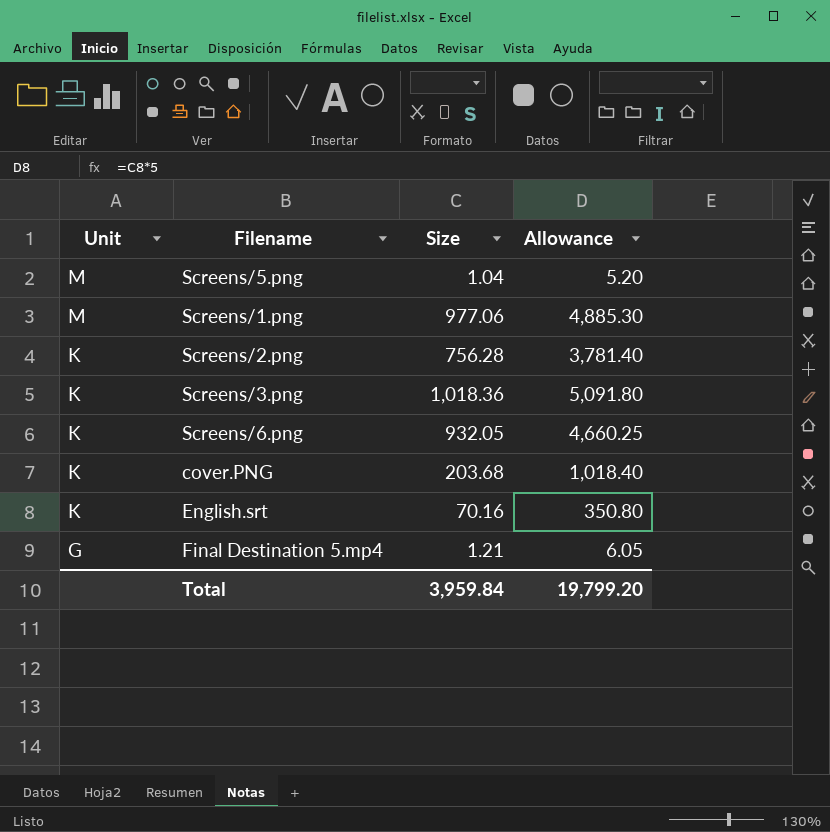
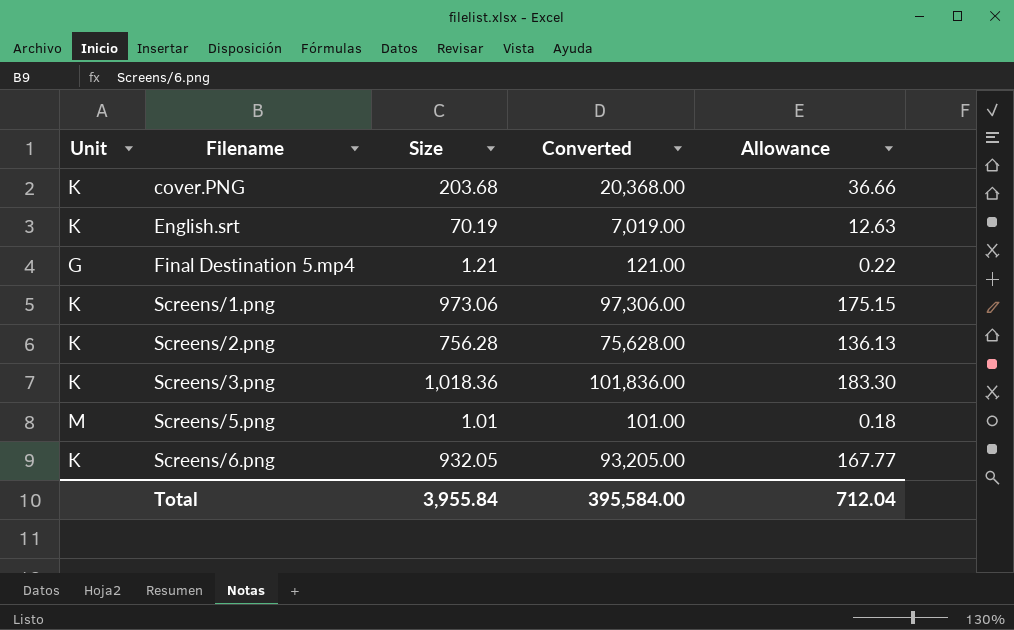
row order: Unit descending -> Filename ascending
column Converted | formula: none -> [Size] * 100
column Allowance | formula: [Size] * 5 -> [Size] * 0.18
English.srt | Size: 70.16 -> 70.19
Screens/1.png | Unit: M -> K
Screens/1.png | Size: 977.06 -> 973.06
Screens/5.png | Size: 1.04 -> 1.01
Total | Size: 3,959.84 -> 3,955.84
Total | Allowance: 19,799.20 -> 712.04

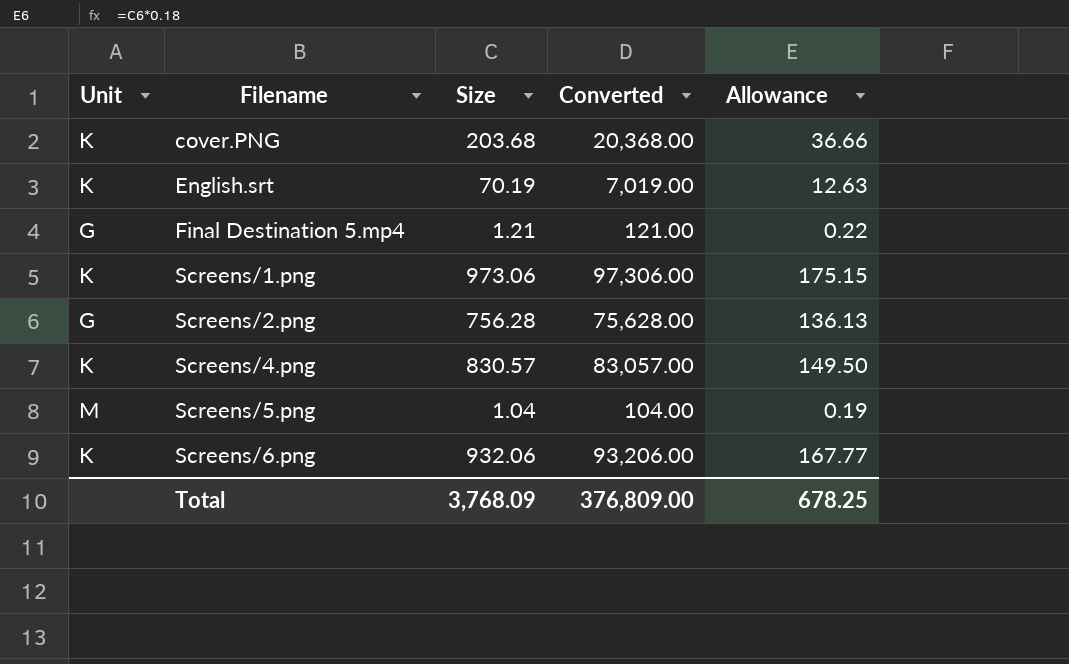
row Screens/3.png: K | 1,018.36 | 101,836.00 | 183.30 -> none
Screens/2.png | Unit: K -> G
row Screens/4.png: none -> K | 830.57 | 83,057.00 | 149.50
Screens/5.png | Size: 1.01 -> 1.04
Screens/5.png | Converted: 101.00 -> 104.00
Screens/5.png | Allowance: 0.18 -> 0.19
Screens/6.png | Size: 932.05 -> 932.06
Screens/6.png | Converted: 93,205.00 -> 93,206.00
Total | Size: 3,955.84 -> 3,768.09
Total | Converted: 395,584.00 -> 376,809.00
Total | Allowance: 712.04 -> 678.25

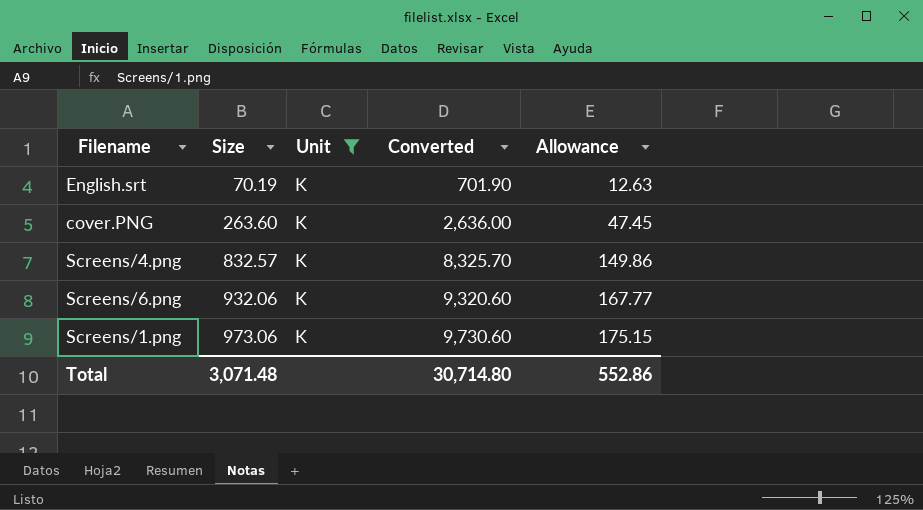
filter: none -> Unit = K
row order: Filename ascending -> Size ascending
column Unit | position: 1 -> 3
column Converted | formula: [Size] * 100 -> [Size] * 10
cover.PNG | Size: 203.68 -> 263.60
cover.PNG | Allowance: 36.66 -> 47.45
Screens/4.png | Size: 830.57 -> 832.57
Screens/4.png | Allowance: 149.50 -> 149.86
Total | Size: 3,768.09 -> 3,071.48
Total | Converted: 376,809.00 -> 30,714.80
Total | Allowance: 678.25 -> 552.86

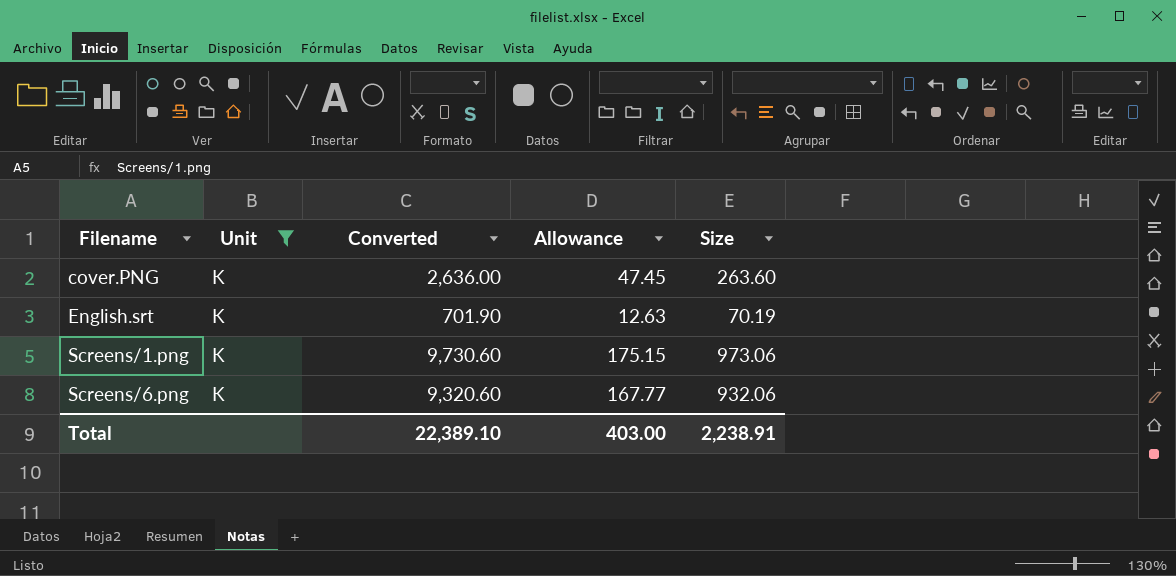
row order: Size ascending -> Filename ascending
column Size | position: 2 -> 5
row Screens/4.png: 832.57 | K | 8,325.70 | 149.86 -> none
Total | Converted: 30,714.80 -> 22,389.10
Total | Allowance: 552.86 -> 403.00
Total | Size: 3,071.48 -> 2,238.91

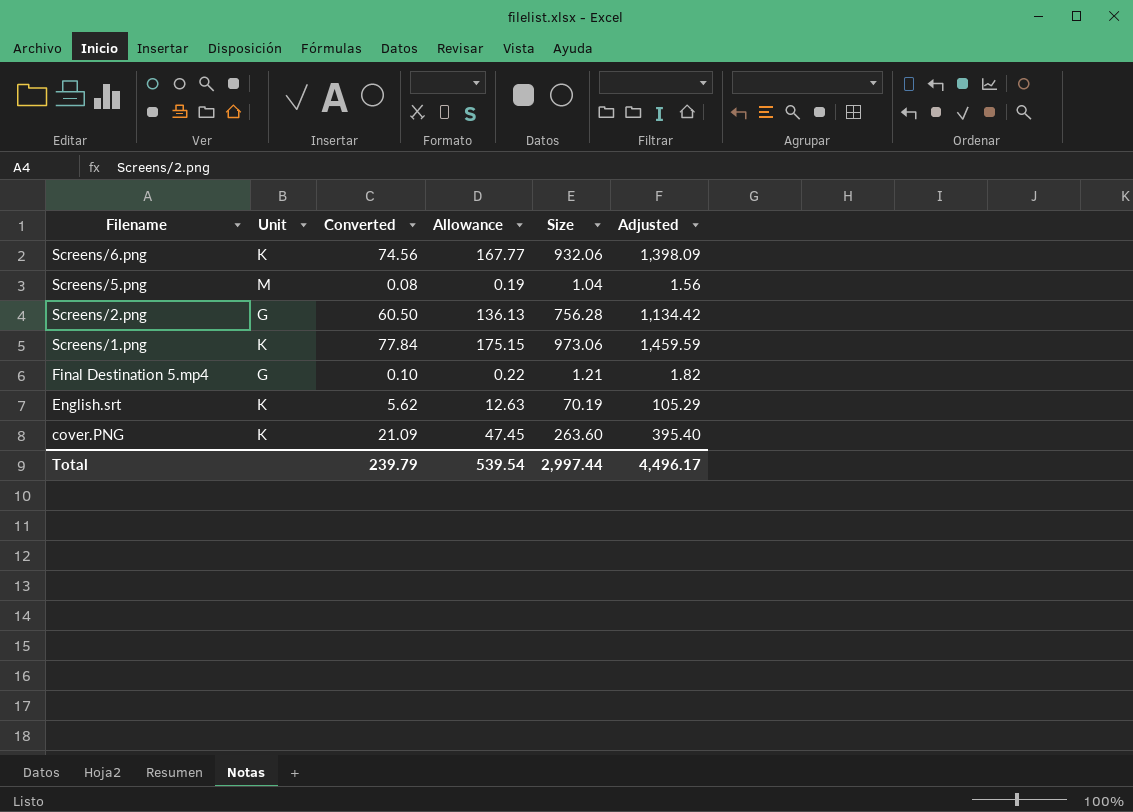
filter: Unit = K -> none
row order: Filename ascending -> Filename descending
column Converted | formula: [Size] * 10 -> [Size] * 0.08
column Adjusted | formula: none -> [Size] * 1.5
Total | Converted: 22,389.10 -> 239.79
Total | Allowance: 403.00 -> 539.54
Total | Size: 2,238.91 -> 2,997.44

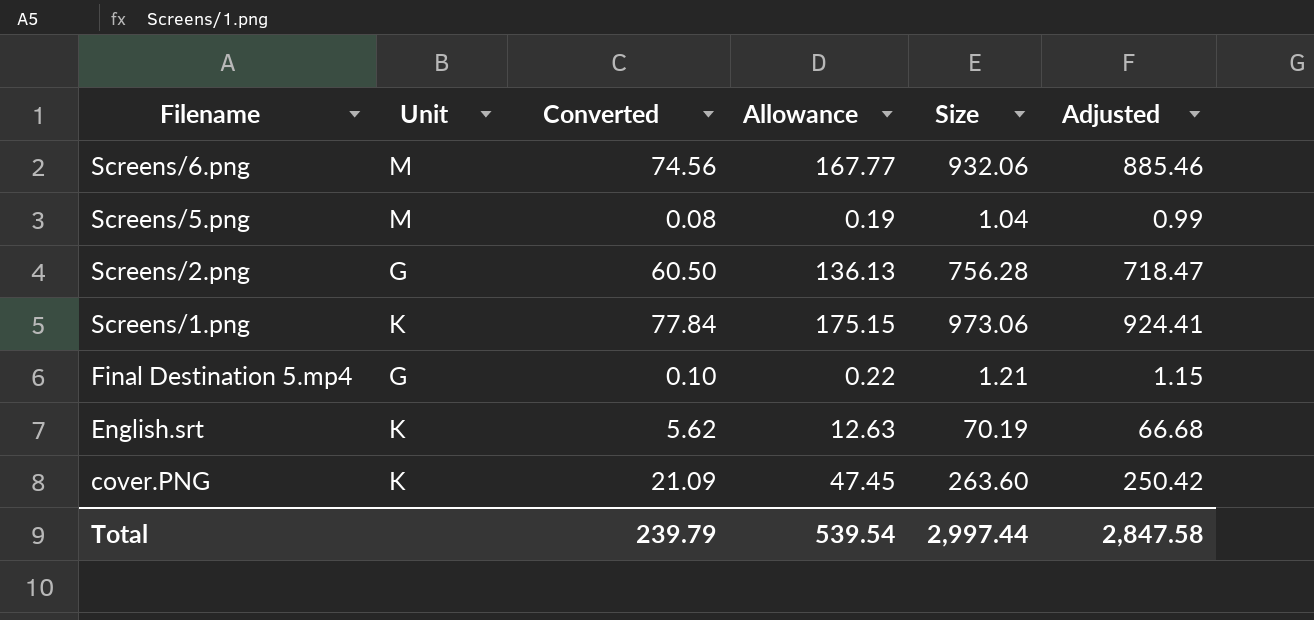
column Adjusted | formula: [Size] * 1.5 -> [Size] * 0.95
Screens/6.png | Unit: K -> M
Total | Adjusted: 4,496.17 -> 2,847.58

